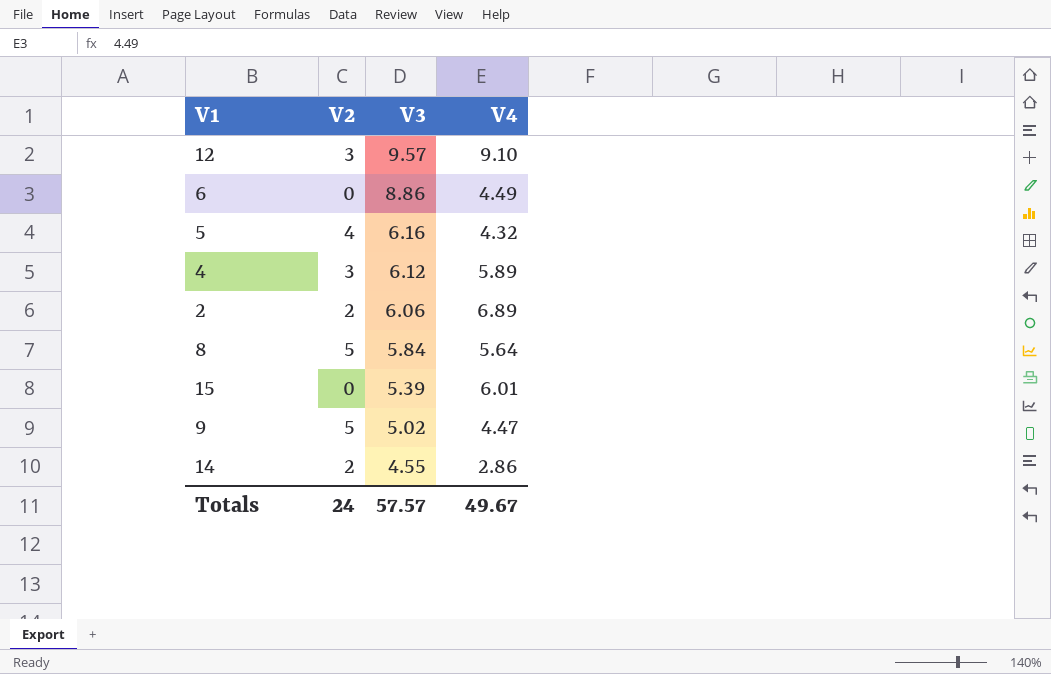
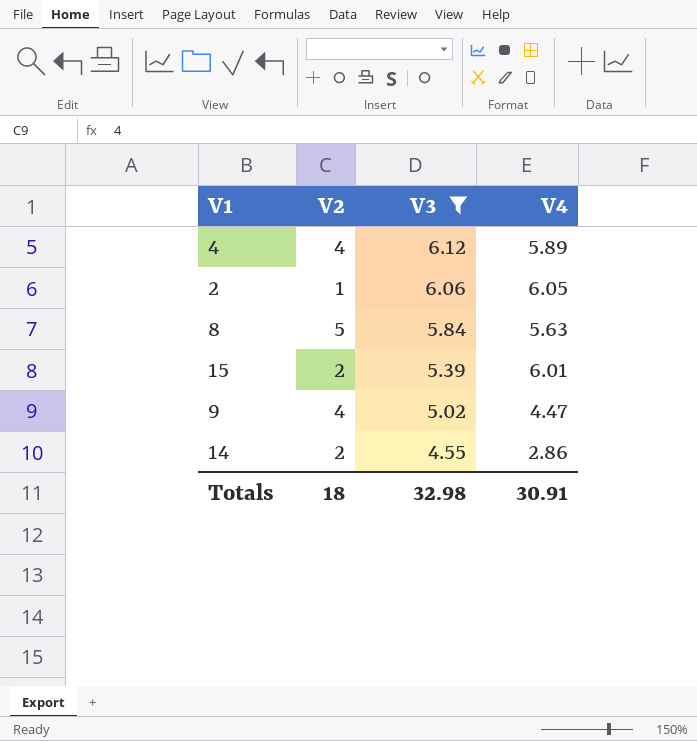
filter: none -> V3 <= 6.12
4 | V2: 3 -> 4
2 | V2: 2 -> 1
2 | V4: 6.89 -> 6.05
8 | V4: 5.64 -> 5.63
15 | V2: 0 -> 2
9 | V2: 5 -> 4
Totals | V2: 24 -> 18
Totals | V3: 57.57 -> 32.98
Totals | V4: 49.67 -> 30.91

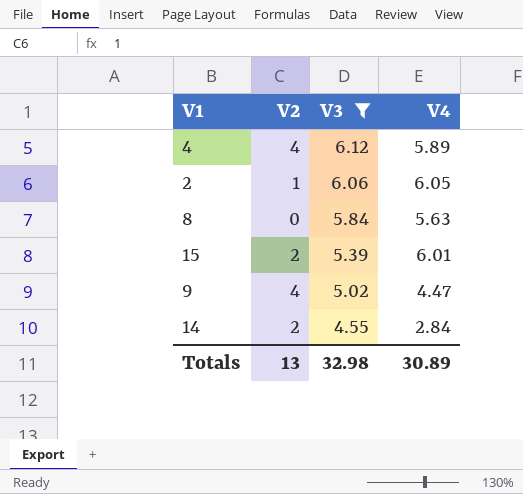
8 | V2: 5 -> 0
14 | V4: 2.86 -> 2.84
Totals | V2: 18 -> 13
Totals | V4: 30.91 -> 30.89

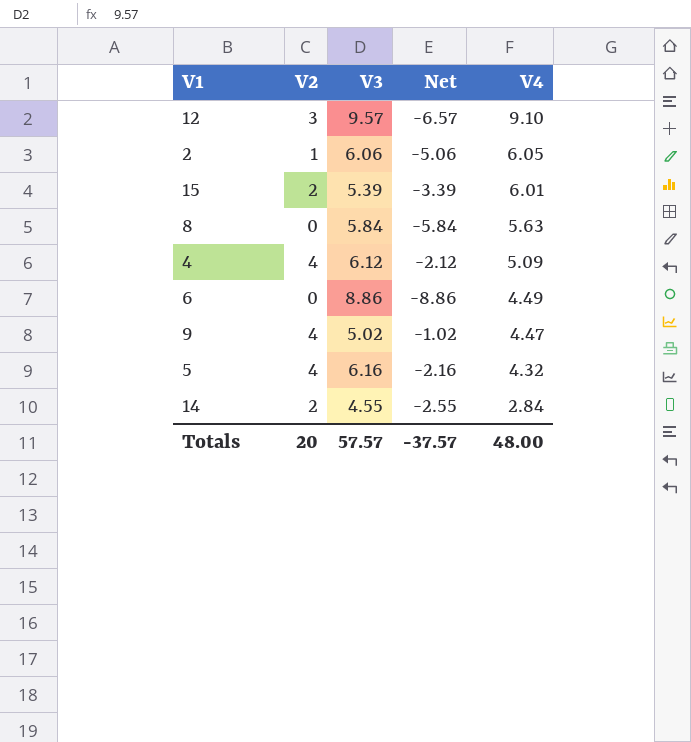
filter: V3 <= 6.12 -> none
row order: V3 descending -> V4 descending
column Net | formula: none -> [V2] - [V3]
4 | V4: 5.89 -> 5.09
Totals | V2: 13 -> 20
Totals | V3: 32.98 -> 57.57
Totals | V4: 30.89 -> 48.00

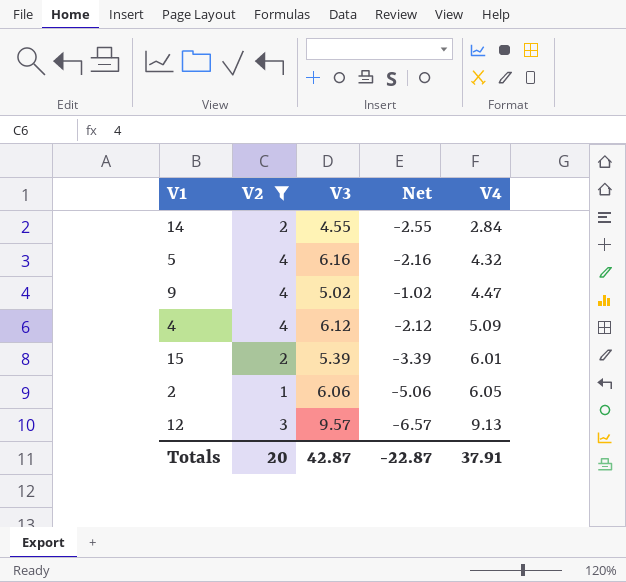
filter: none -> V2 != 0
row order: V4 descending -> V4 ascending
12 | V4: 9.10 -> 9.13
Totals | V3: 57.57 -> 42.87
Totals | Net: -37.57 -> -22.87
Totals | V4: 48.00 -> 37.91

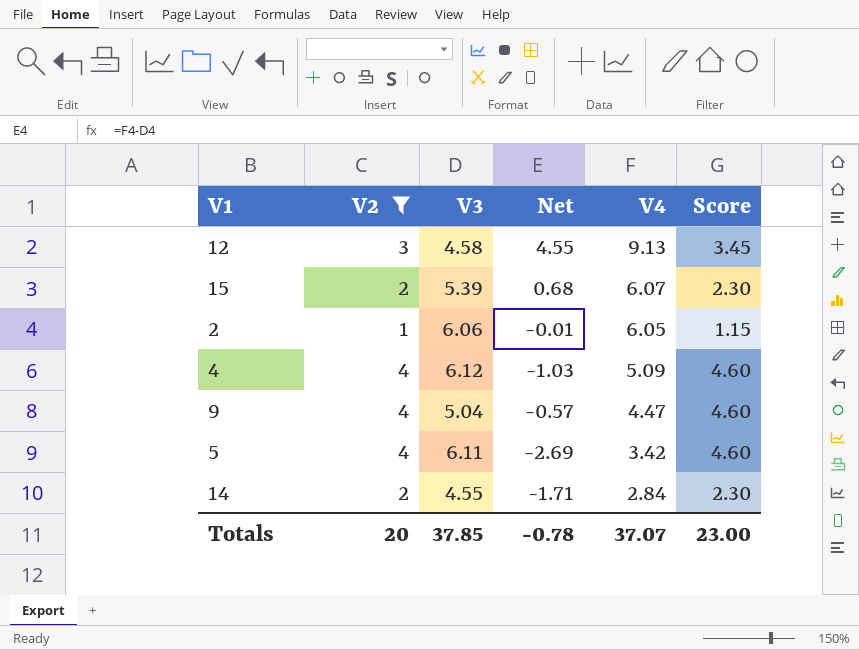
row order: V4 ascending -> V4 descending
column Net | formula: [V2] - [V3] -> [V4] - [V3]
column Score | formula: none -> [V2] * 1.15
12 | V3: 9.57 -> 4.58
15 | V4: 6.01 -> 6.07
9 | V3: 5.02 -> 5.04
5 | V3: 6.16 -> 6.11
5 | V4: 4.32 -> 3.42
Totals | V3: 42.87 -> 37.85
Totals | Net: -22.87 -> -0.78
Totals | V4: 37.91 -> 37.07

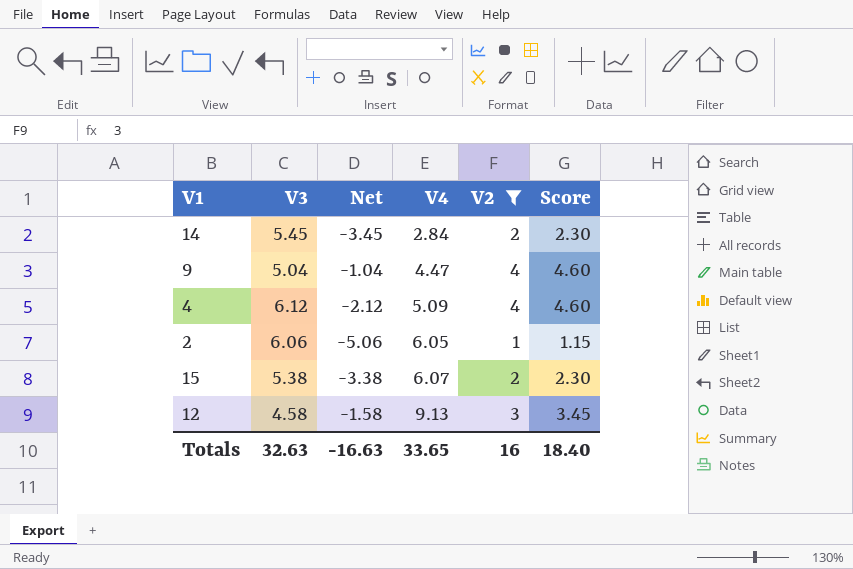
row order: V4 descending -> V4 ascending
column Net | formula: [V4] - [V3] -> [V2] - [V3]
column V2 | position: 2 -> 5
row 5: 4 | 6.11 | -2.69 | 3.42 | 4.60 -> none
14 | V3: 4.55 -> 5.45
15 | V3: 5.39 -> 5.38
Totals | V3: 37.85 -> 32.63
Totals | Net: -0.78 -> -16.63
Totals | V4: 37.07 -> 33.65
Totals | V2: 20 -> 16
Totals | Score: 23.00 -> 18.40

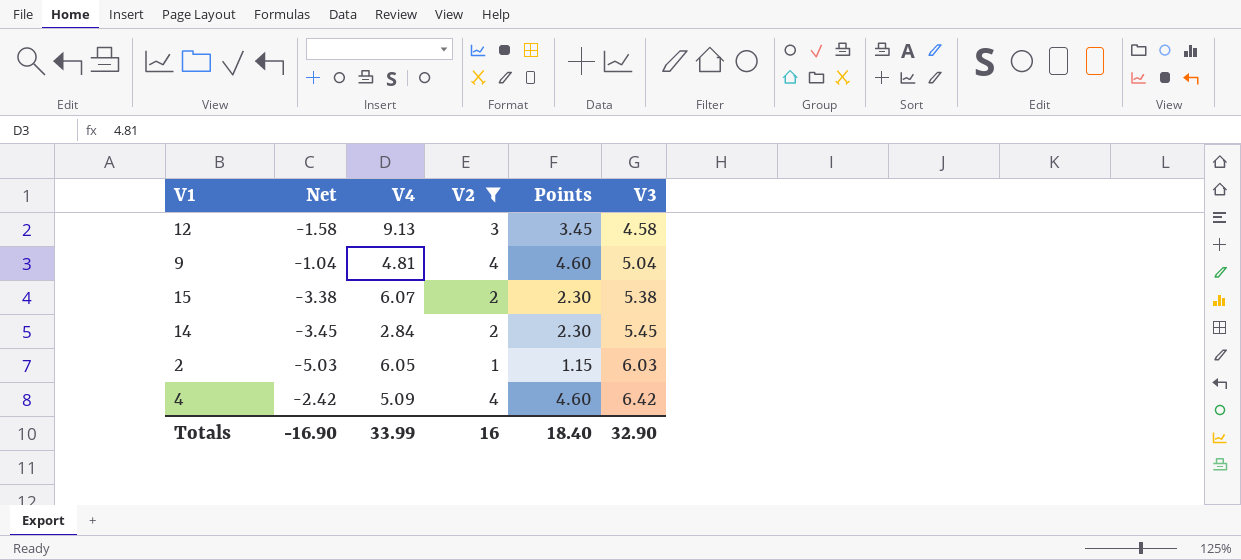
row order: V4 ascending -> V3 ascending
column name: Score -> Points
column V3 | position: 2 -> 6
9 | V4: 4.47 -> 4.81
2 | Net: -5.06 -> -5.03
2 | V3: 6.06 -> 6.03
4 | Net: -2.12 -> -2.42
4 | V3: 6.12 -> 6.42
Totals | Net: -16.63 -> -16.90
Totals | V4: 33.65 -> 33.99
Totals | V3: 32.63 -> 32.90

